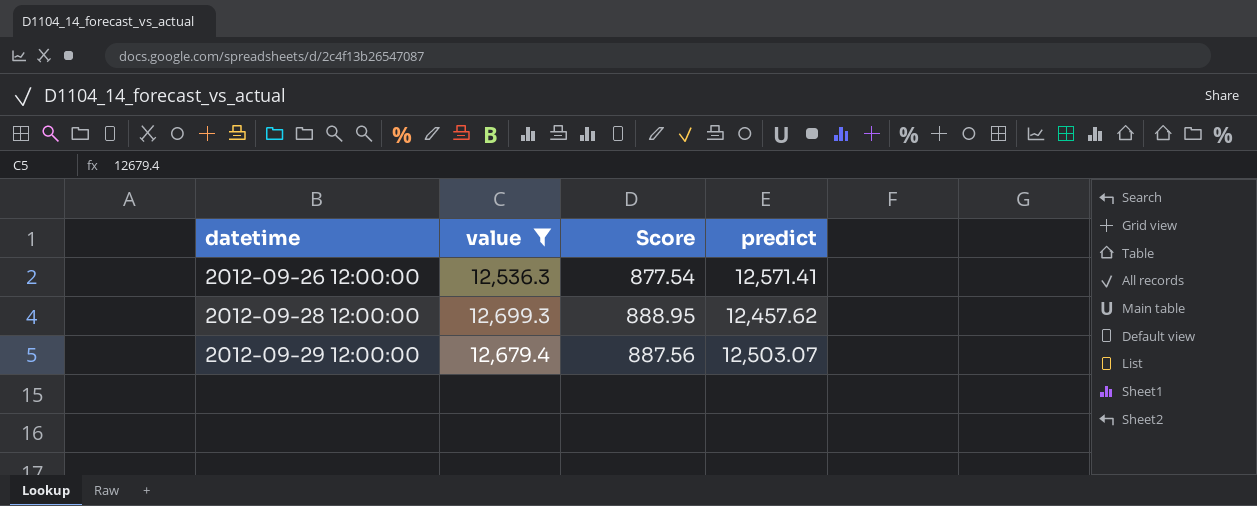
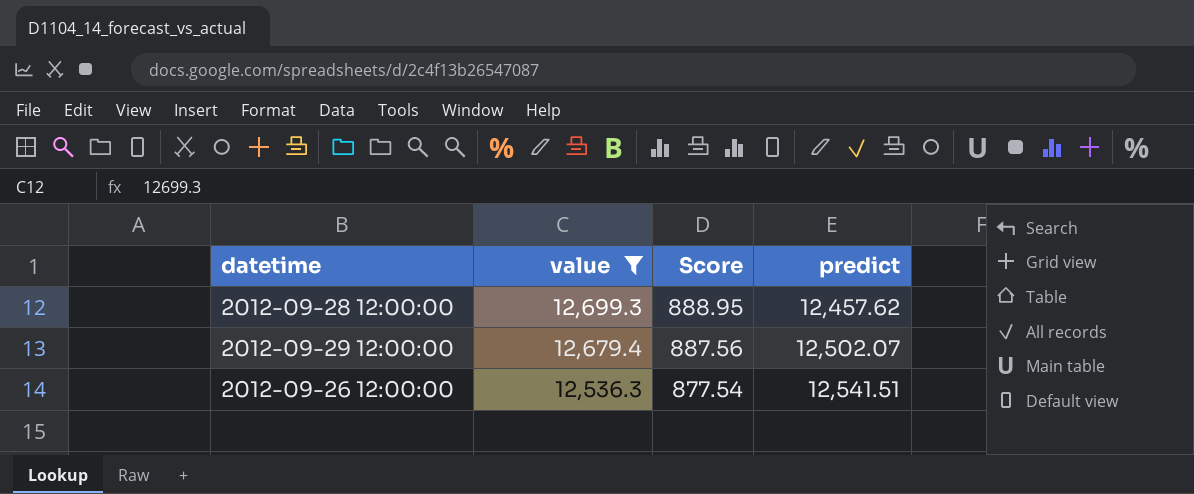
row order: datetime ascending -> value descending
2012-09-29 12:00:00 | predict: 12,503.07 -> 12,502.07
2012-09-26 12:00:00 | predict: 12,571.41 -> 12,541.51

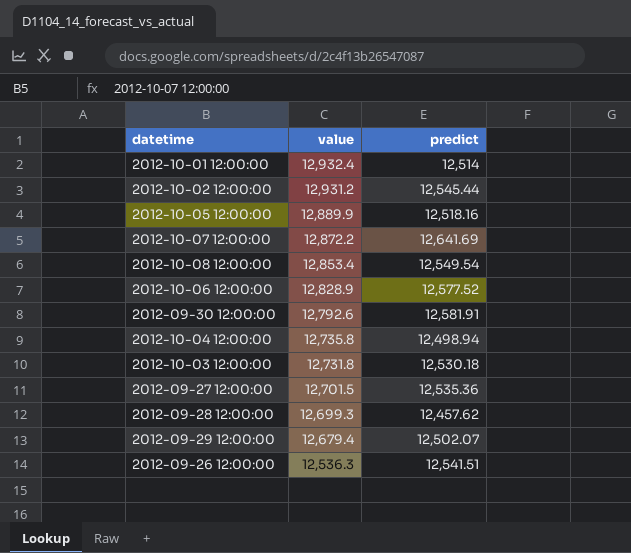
filter: value <= 12,699.3 -> none
column Score | formula: [value] * 0.07 -> none

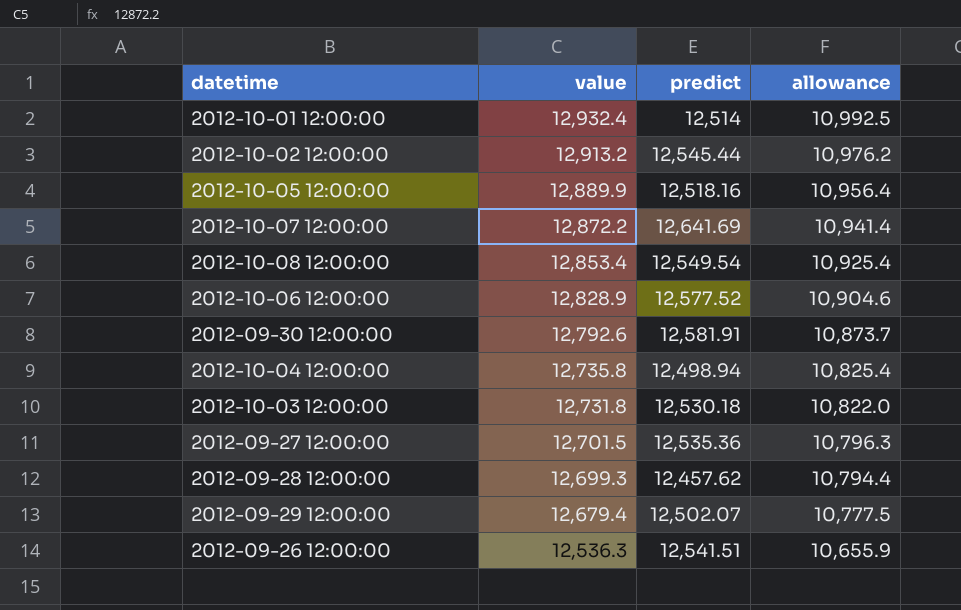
column allowance | formula: none -> [value] * 0.85
2012-10-02 12:00:00 | value: 12,931.2 -> 12,913.2

